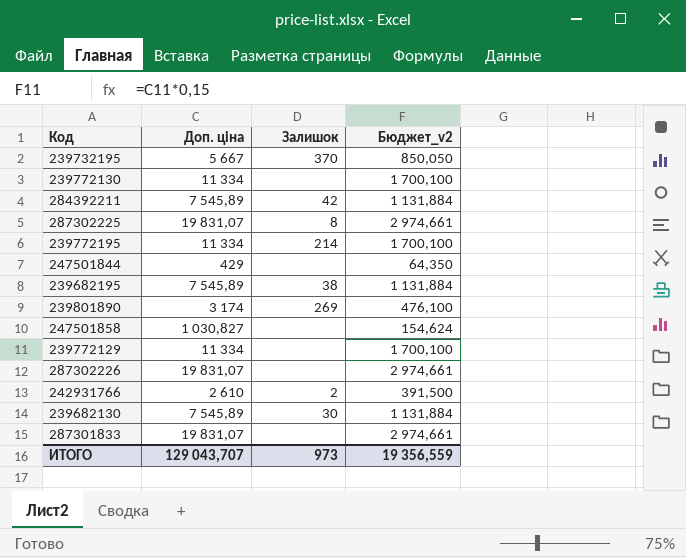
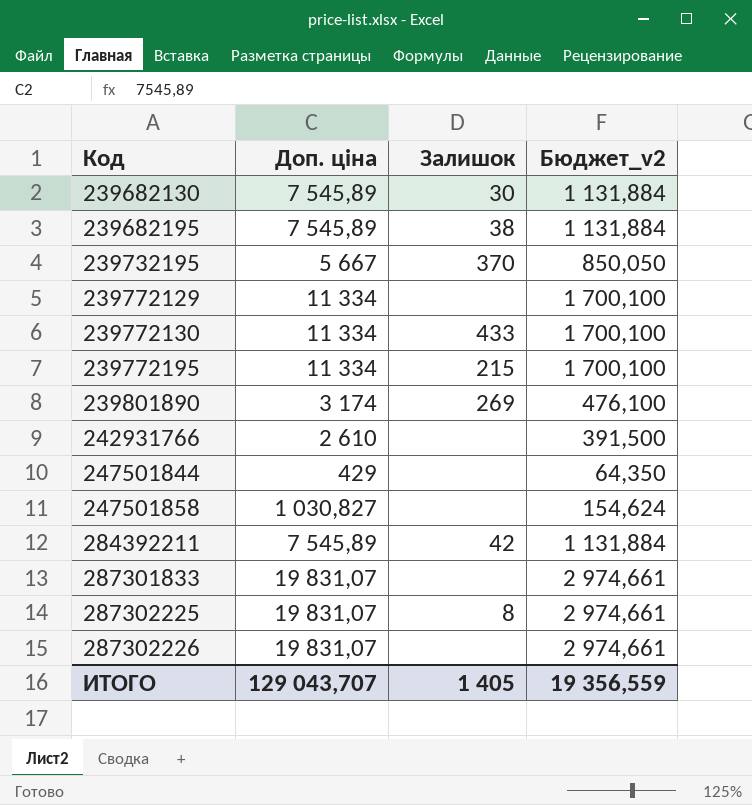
row order: none -> Код ascending
239772130 | Залишок: none -> 433
239772195 | Залишок: 214 -> 215
242931766 | Залишок: 2 -> none
ИТОГО | Залишок: 973 -> 1 405

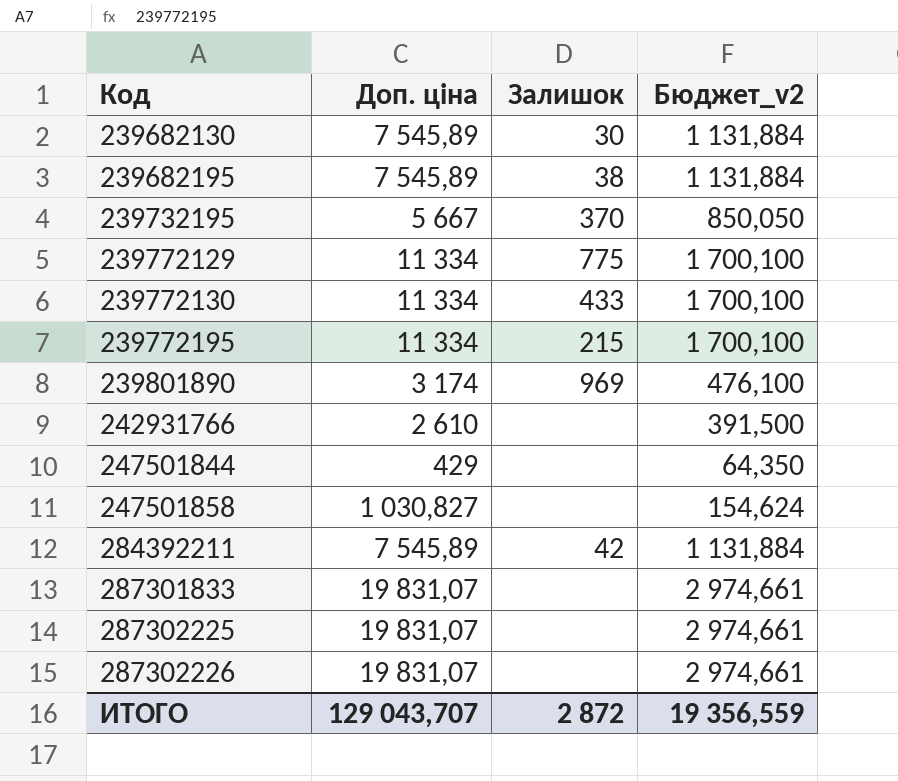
239772129 | Залишок: none -> 775
239801890 | Залишок: 269 -> 969
287302225 | Залишок: 8 -> none
ИТОГО | Залишок: 1 405 -> 2 872

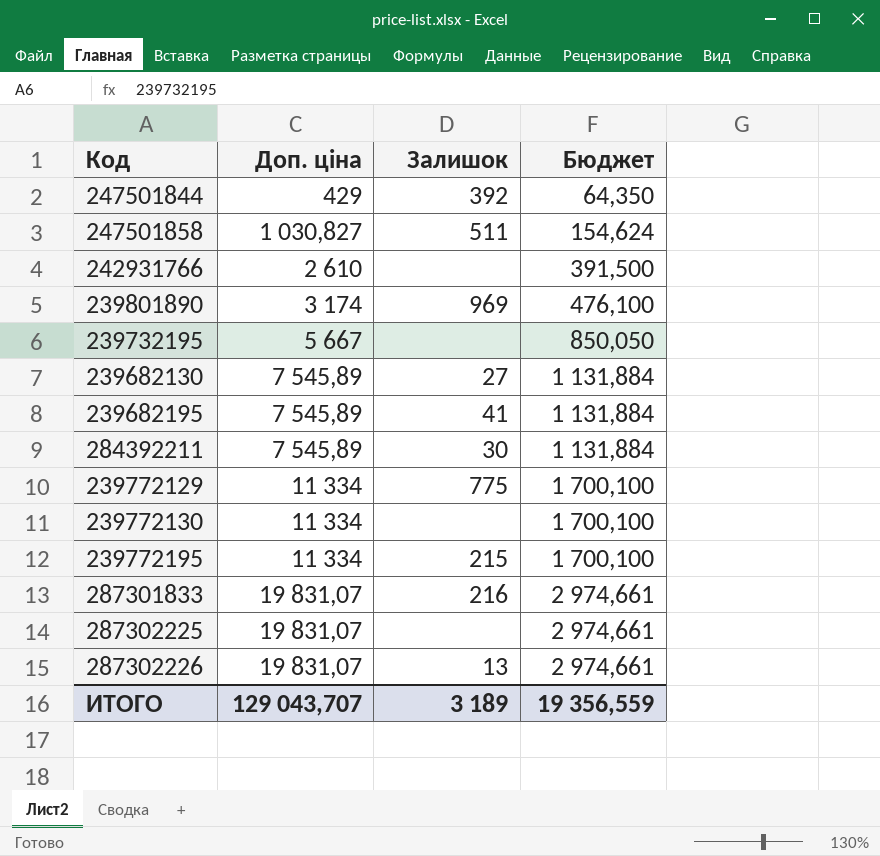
row order: Код ascending -> Доп. ціна ascending
column name: Бюджет_v2 -> Бюджет
247501844 | Залишок: none -> 392
247501858 | Залишок: none -> 511
239732195 | Залишок: 370 -> none
239682130 | Залишок: 30 -> 27
239682195 | Залишок: 38 -> 41
284392211 | Залишок: 42 -> 30
239772130 | Залишок: 433 -> none
287301833 | Залишок: none -> 216
287302226 | Залишок: none -> 13
ИТОГО | Залишок: 2 872 -> 3 189

